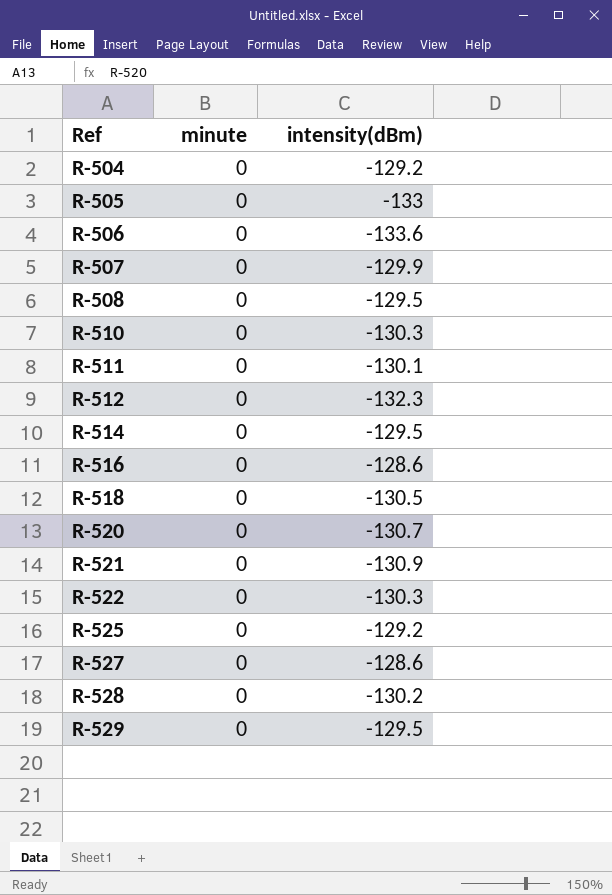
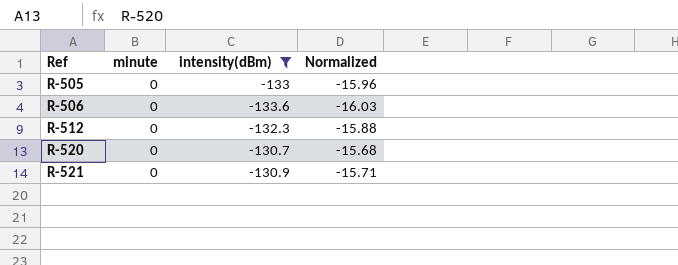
filter: none -> intensity(dBm) <= -130.7
column Normalized | formula: none -> [intensity(dBm)] * 0.12

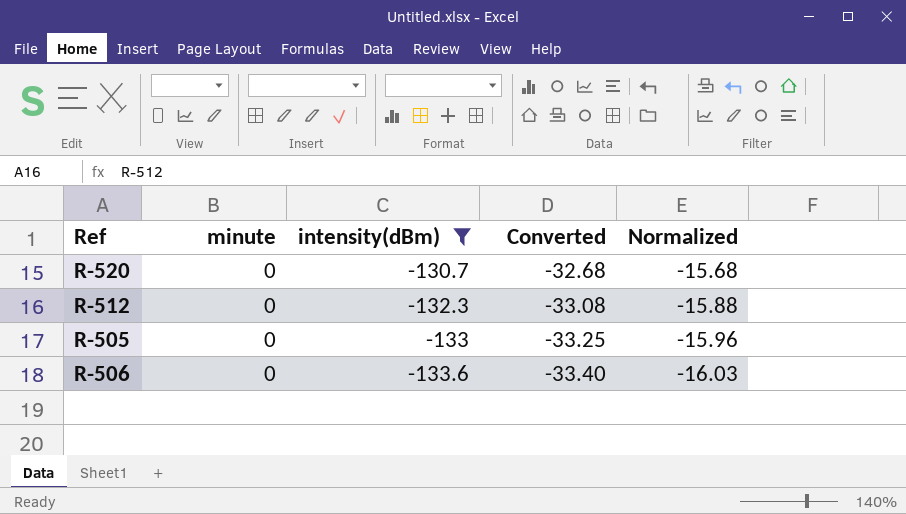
row order: Ref ascending -> intensity(dBm) descending
column Converted | formula: none -> [intensity(dBm)] * 0.25
row R-521: 0 | -130.9 | -15.71 -> none

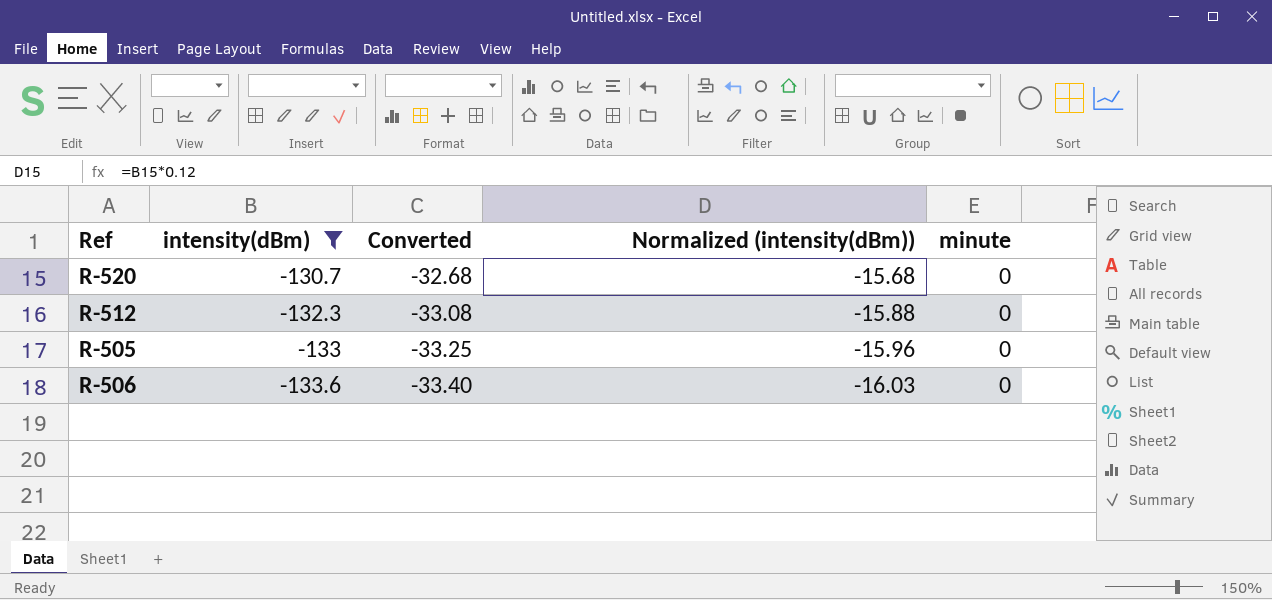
column name: Normalized -> Normalized (intensity(dBm))
column minute | position: 2 -> 5

